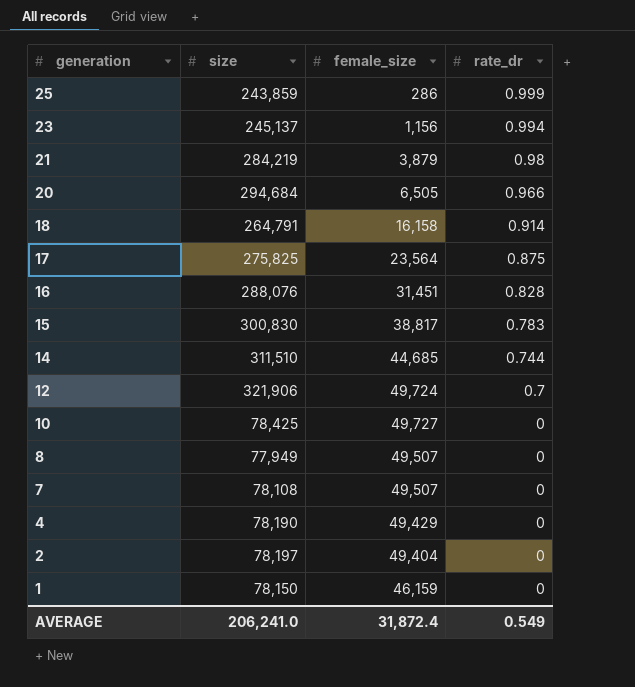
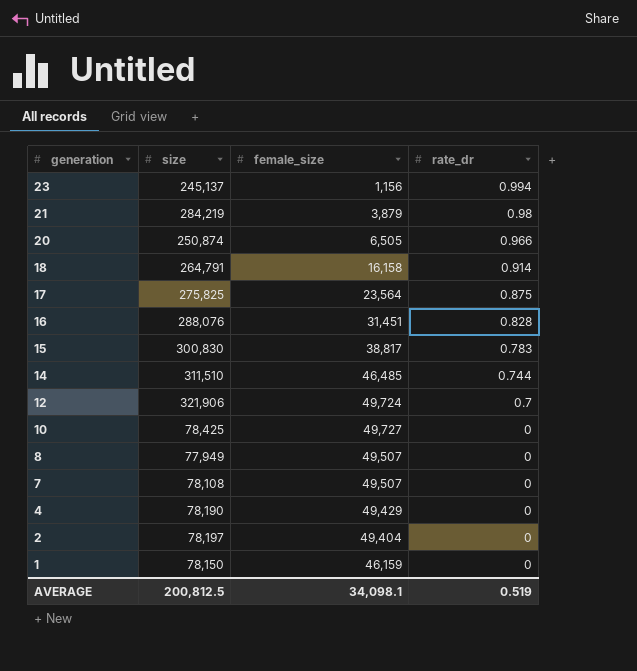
row 25: 243,859 | 286 | 0.999 -> none
20 | size: 294,684 -> 250,874
14 | female_size: 44,685 -> 46,485
AVERAGE | size: 206,241.0 -> 200,812.5
AVERAGE | female_size: 31,872.4 -> 34,098.1
AVERAGE | rate_dr: 0.549 -> 0.519

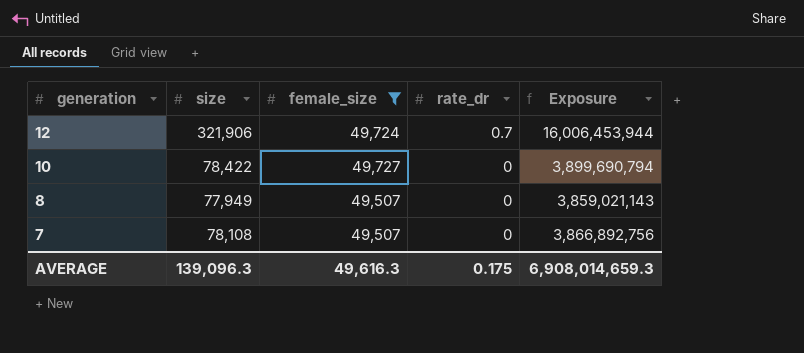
filter: none -> female_size >= 49,507
column Exposure | formula: none -> [size] * [female_size]
10 | size: 78,425 -> 78,422
AVERAGE | size: 200,812.5 -> 139,096.3
AVERAGE | female_size: 34,098.1 -> 49,616.3
AVERAGE | rate_dr: 0.519 -> 0.175

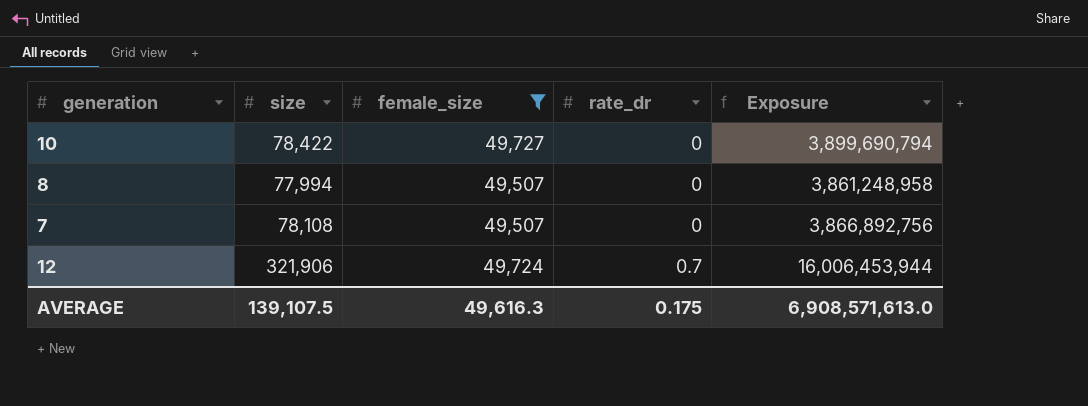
row order: generation descending -> rate_dr ascending
8 | size: 77,949 -> 77,994
8 | Exposure: 3,859,021,143 -> 3,861,248,958
AVERAGE | size: 139,096.3 -> 139,107.5
AVERAGE | Exposure: 6,908,014,659.3 -> 6,908,571,613.0

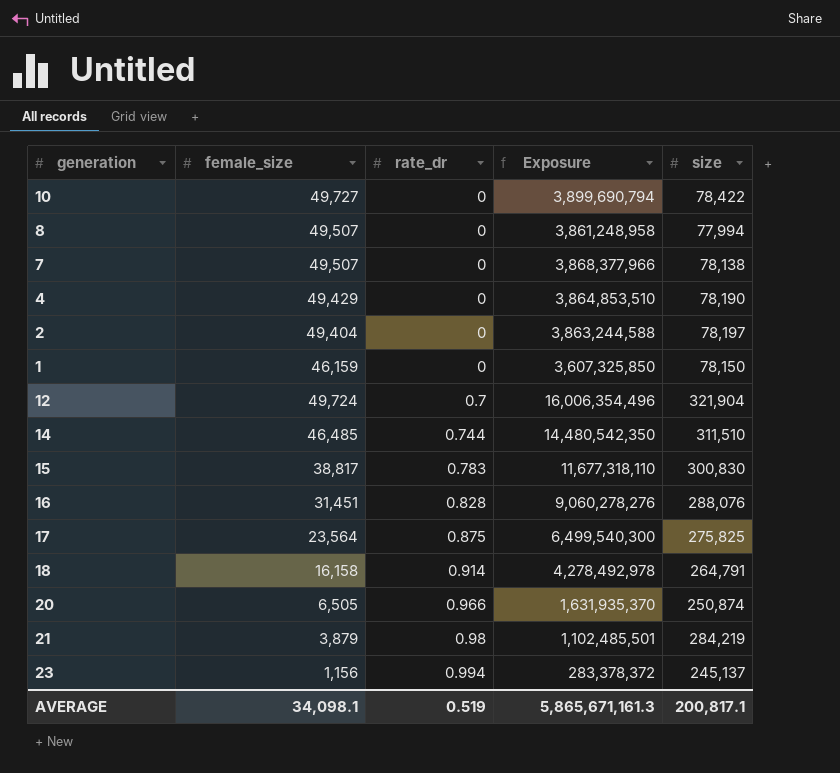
filter: female_size >= 49,507 -> none
column size | position: 2 -> 5
7 | Exposure: 3,866,892,756 -> 3,868,377,966
7 | size: 78,108 -> 78,138
12 | Exposure: 16,006,453,944 -> 16,006,354,496
12 | size: 321,906 -> 321,904
AVERAGE | female_size: 49,616.3 -> 34,098.1
AVERAGE | rate_dr: 0.175 -> 0.519
AVERAGE | Exposure: 6,908,571,613.0 -> 5,865,671,161.3
AVERAGE | size: 139,107.5 -> 200,817.1

